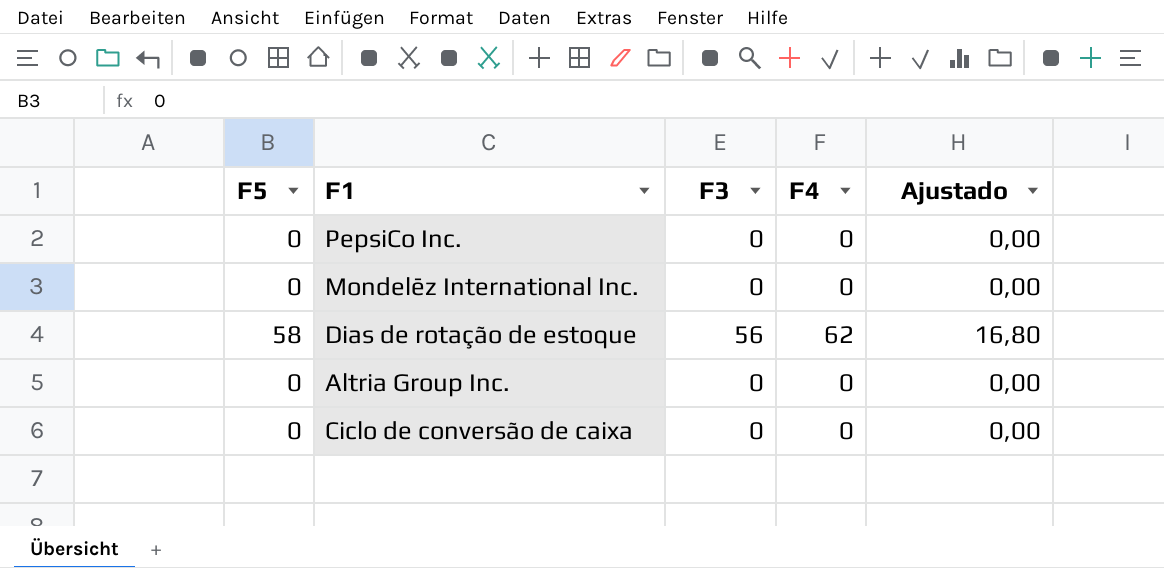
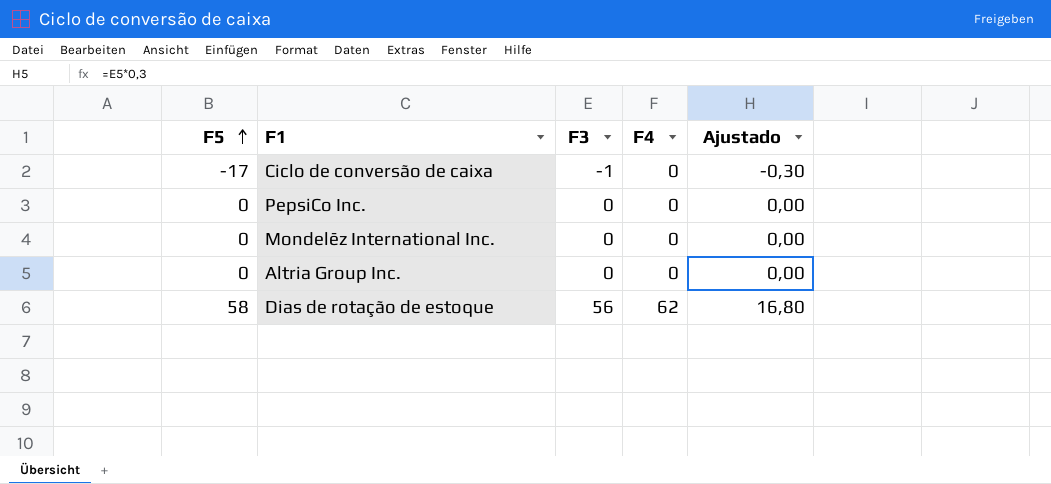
row order: none -> F5 ascending
Ciclo de conversão de caixa | F5: 0 -> -17
Ciclo de conversão de caixa | F3: 0 -> -1
Ciclo de conversão de caixa | Ajustado: 0,00 -> -0,30

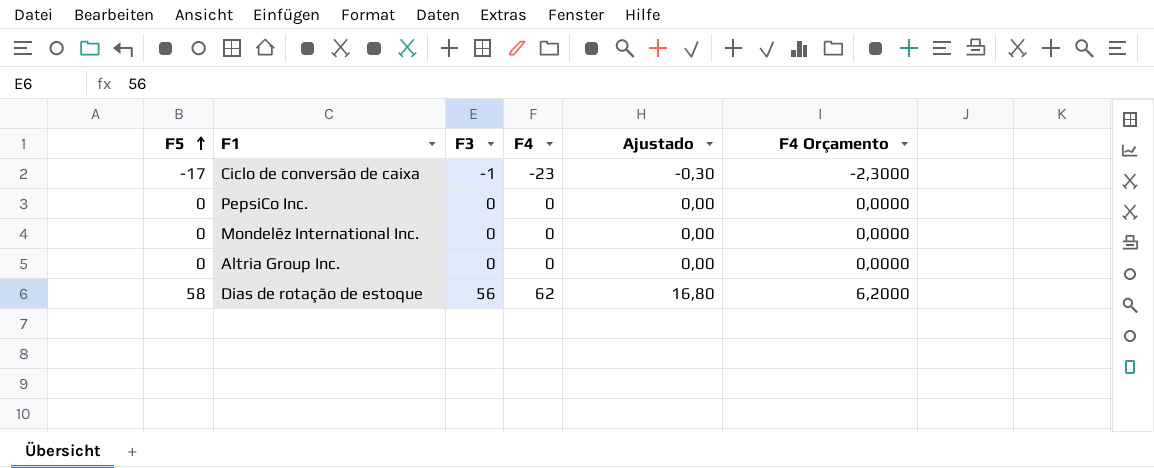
column F4 Orçamento | formula: none -> [F4] * 0,1
Ciclo de conversão de caixa | F4: 0 -> -23

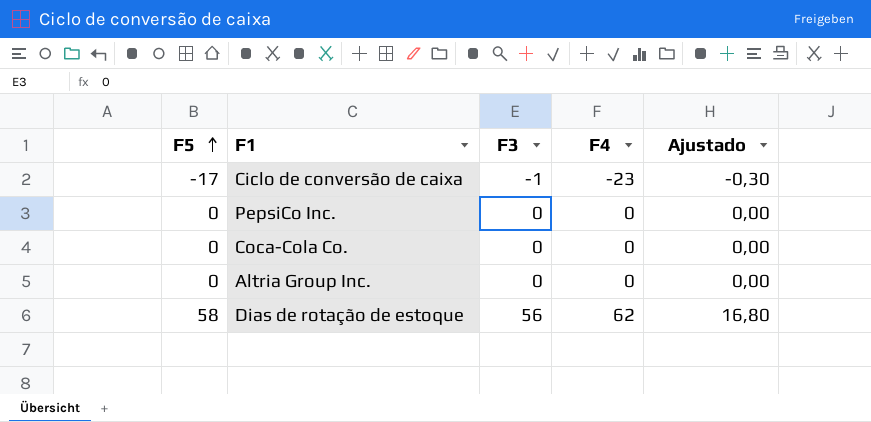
column F4 Orçamento | formula: [F4] * 0,1 -> none
row Mondelēz International Inc.: 0 | 0 | 0 | 0,00 | 0,0000 -> none
row Coca-Cola Co.: none -> 0 | 0 | 0 | 0,00

